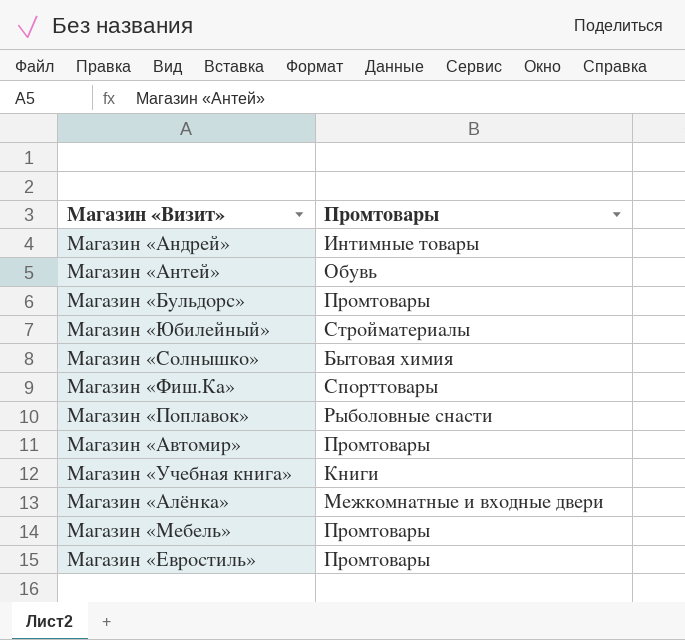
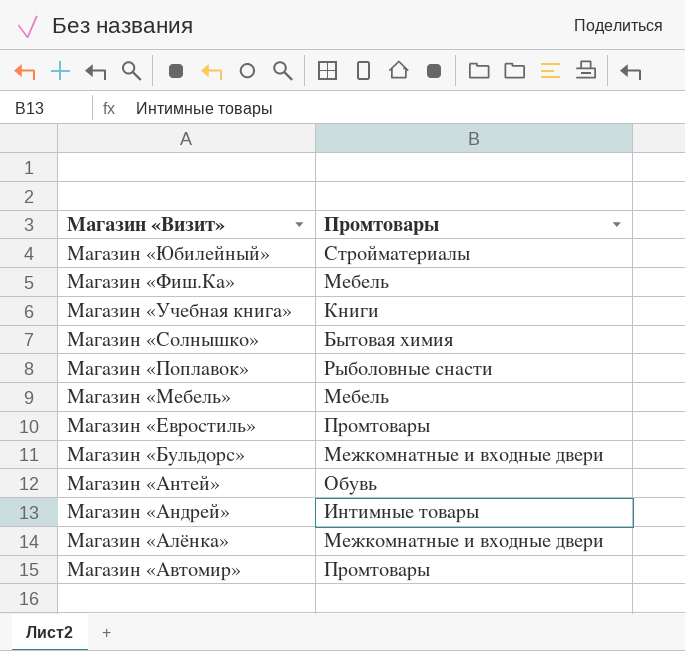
row order: none -> Магазин «Визит» descending
Магазин «Фиш.Ка» | Промтовары: Спорттовары -> Мебель
Магазин «Мебель» | Промтовары: Промтовары -> Мебель
Магазин «Бульдорс» | Промтовары: Промтовары -> Межкомнатные и входные двери

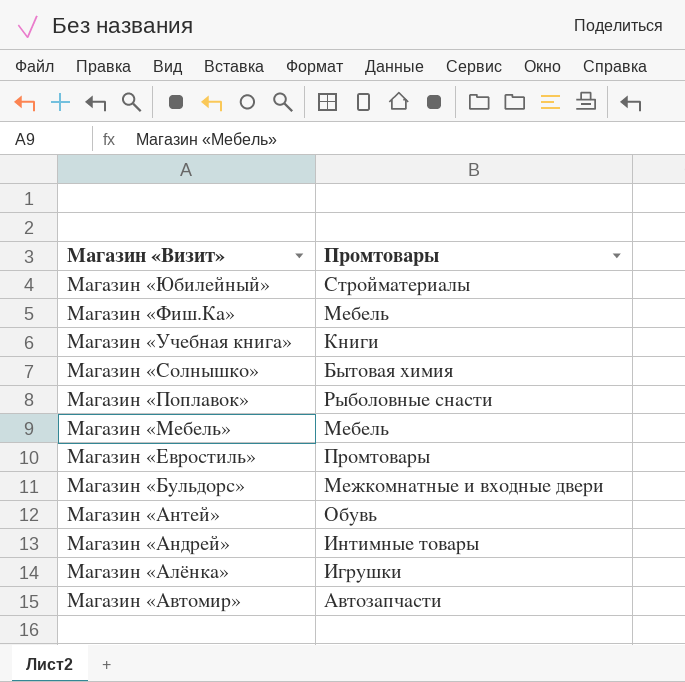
Магазин «Алёнка» | Промтовары: Межкомнатные и входные двери -> Игрушки
Магазин «Автомир» | Промтовары: Промтовары -> Автозапчасти

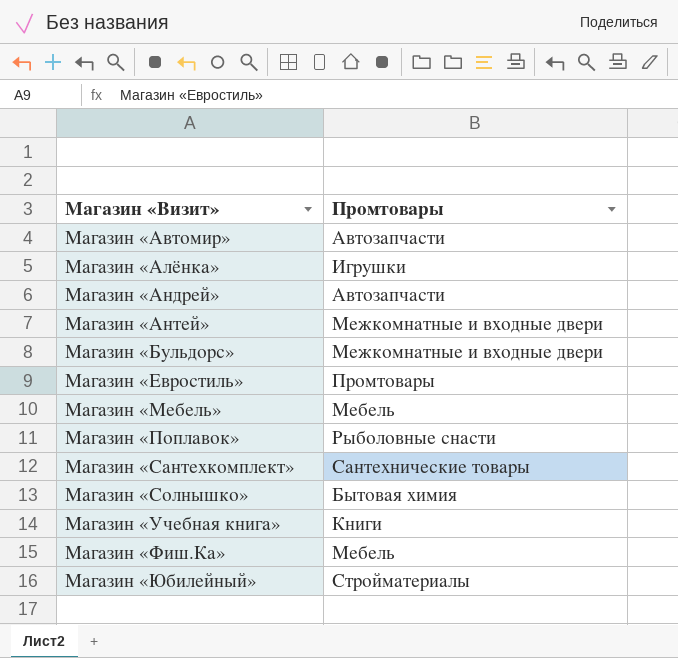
row order: Магазин «Визит» descending -> Магазин «Визит» ascending
Магазин «Андрей» | Промтовары: Интимные товары -> Автозапчасти
Магазин «Антей» | Промтовары: Обувь -> Межкомнатные и входные двери
row Магазин «Сантехкомплект»: none -> Сантехнические товары

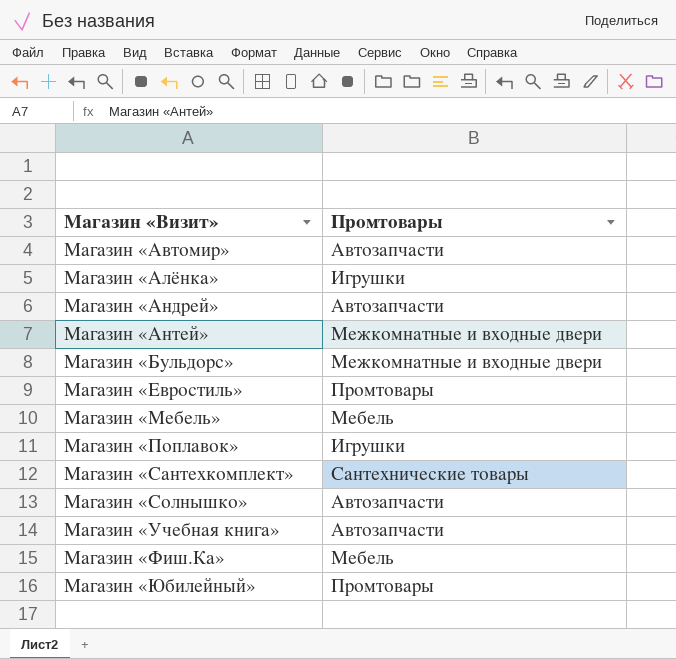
Магазин «Поплавок» | Промтовары: Рыболовные снасти -> Игрушки
Магазин «Солнышко» | Промтовары: Бытовая химия -> Автозапчасти
Магазин «Учебная книга» | Промтовары: Книги -> Автозапчасти
Магазин «Юбилейный» | Промтовары: Стройматериалы -> Промтовары

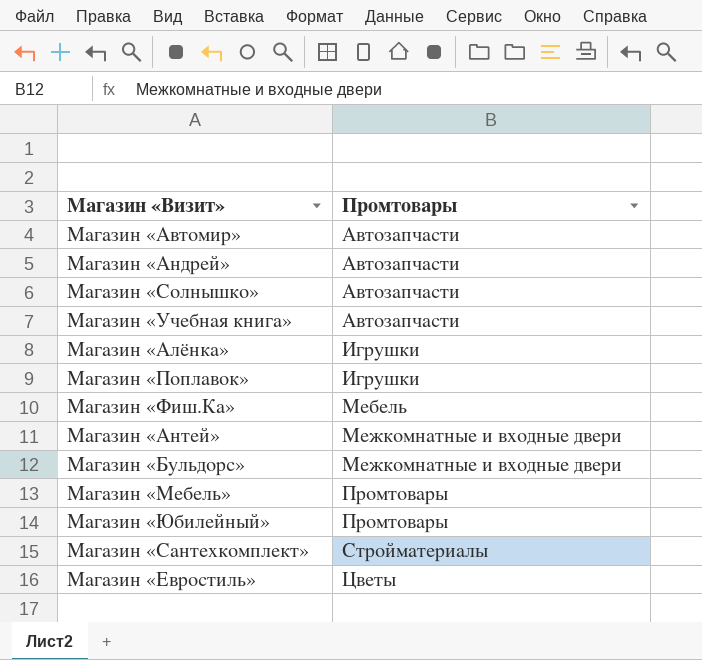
row order: Магазин «Визит» ascending -> Промтовары ascending
Магазин «Мебель» | Промтовары: Мебель -> Промтовары
Магазин «Сантехкомплект» | Промтовары: Сантехнические товары -> Стройматериалы
Магазин «Евростиль» | Промтовары: Промтовары -> Цветы

